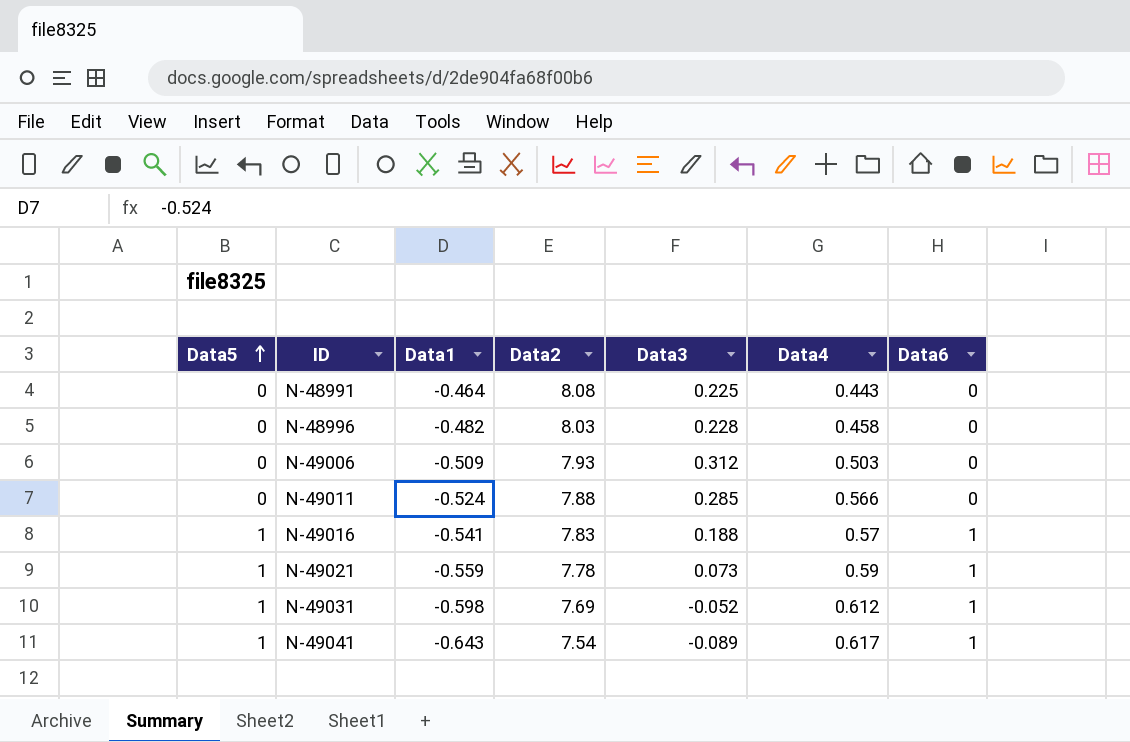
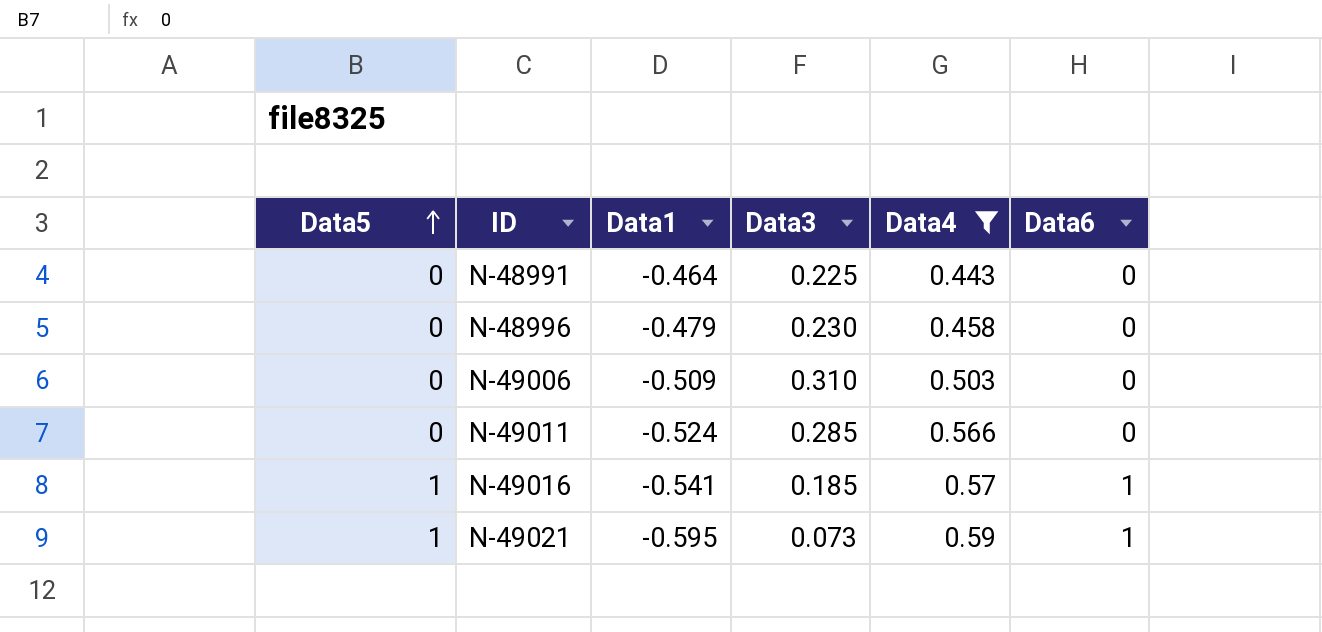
filter: none -> Data4 <= 0.59
column Data2 | position: 4 -> none
N-48996 | Data1: -0.482 -> -0.479
N-48996 | Data3: 0.228 -> 0.230
N-49006 | Data3: 0.312 -> 0.310
N-49016 | Data3: 0.188 -> 0.185
N-49021 | Data1: -0.559 -> -0.595

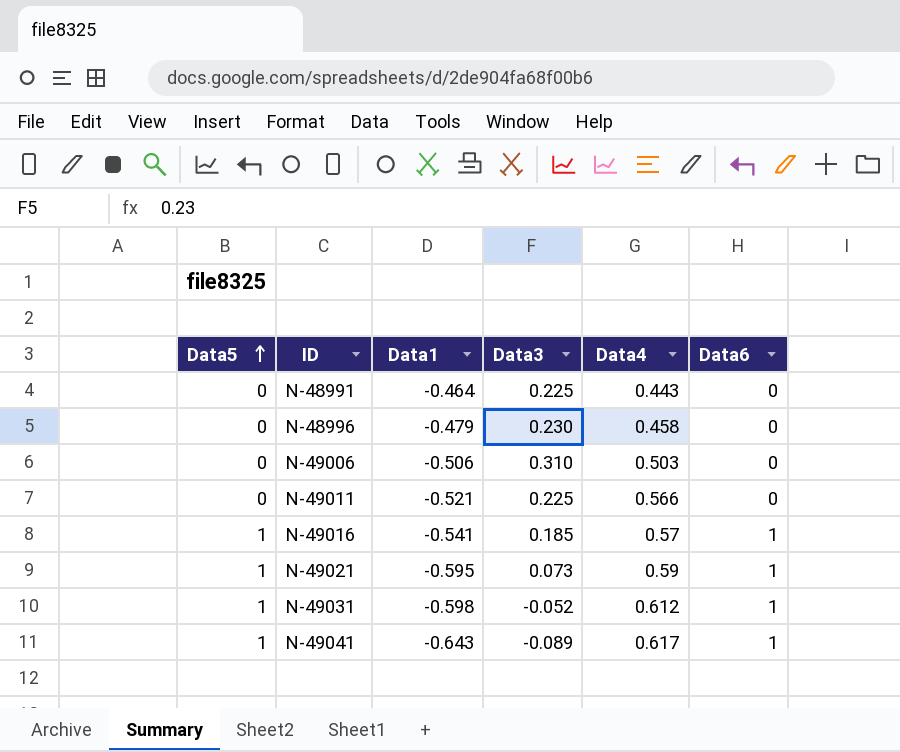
filter: Data4 <= 0.59 -> none
N-49006 | Data1: -0.509 -> -0.506
N-49011 | Data1: -0.524 -> -0.521
N-49011 | Data3: 0.285 -> 0.225

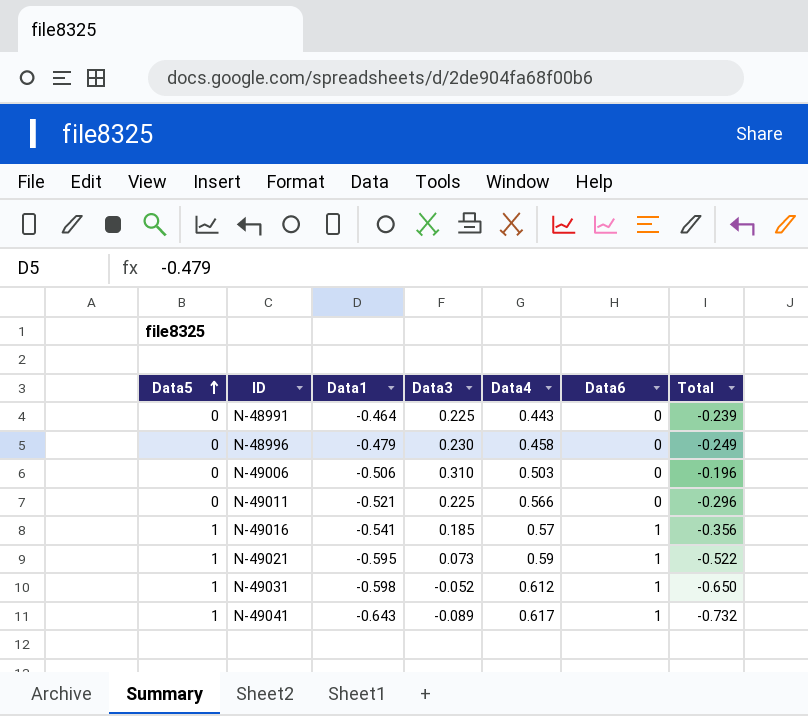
column Total | formula: none -> [Data1] + [Data3]

